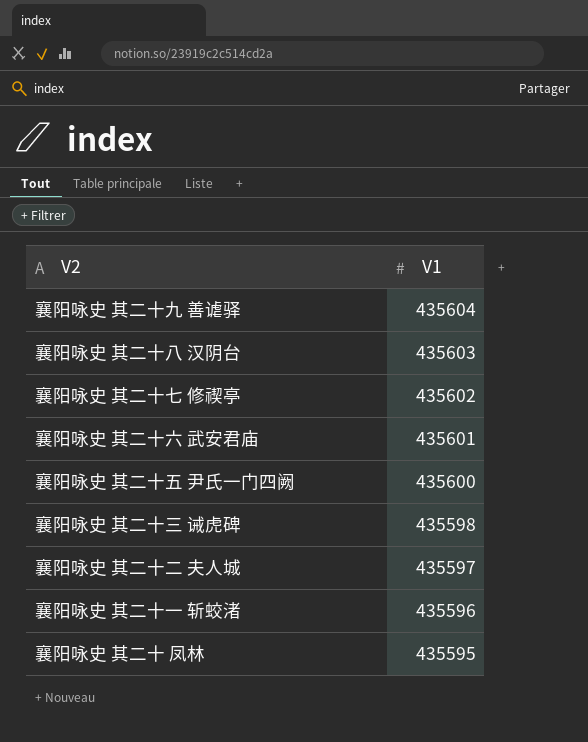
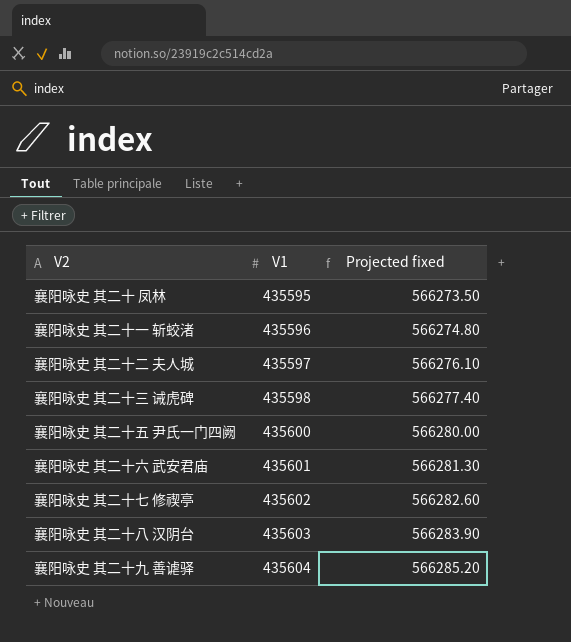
row order: V1 descending -> V1 ascending
column Projected fixed | formula: none -> [V1] * 1.3

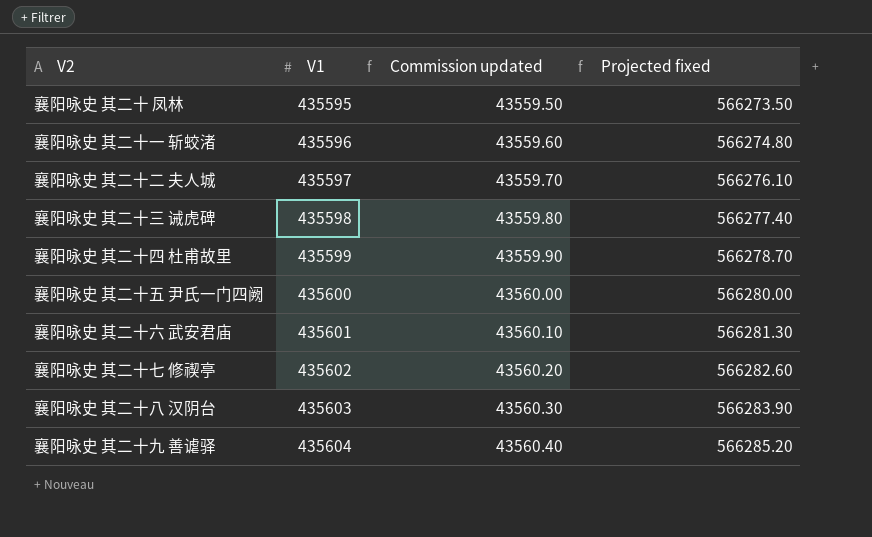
column Commission updated | formula: none -> [V1] * 0.1
row 襄阳咏史 其二十四 杜甫故里: none -> 435599 | 43559.90 | 566278.70

